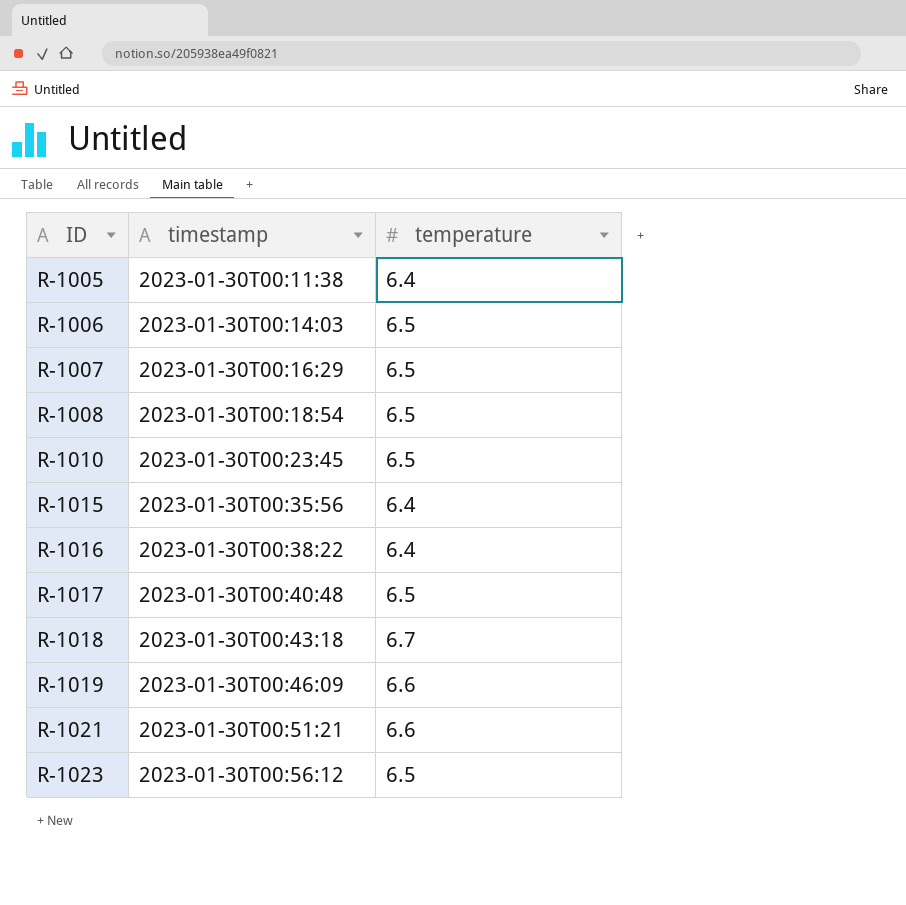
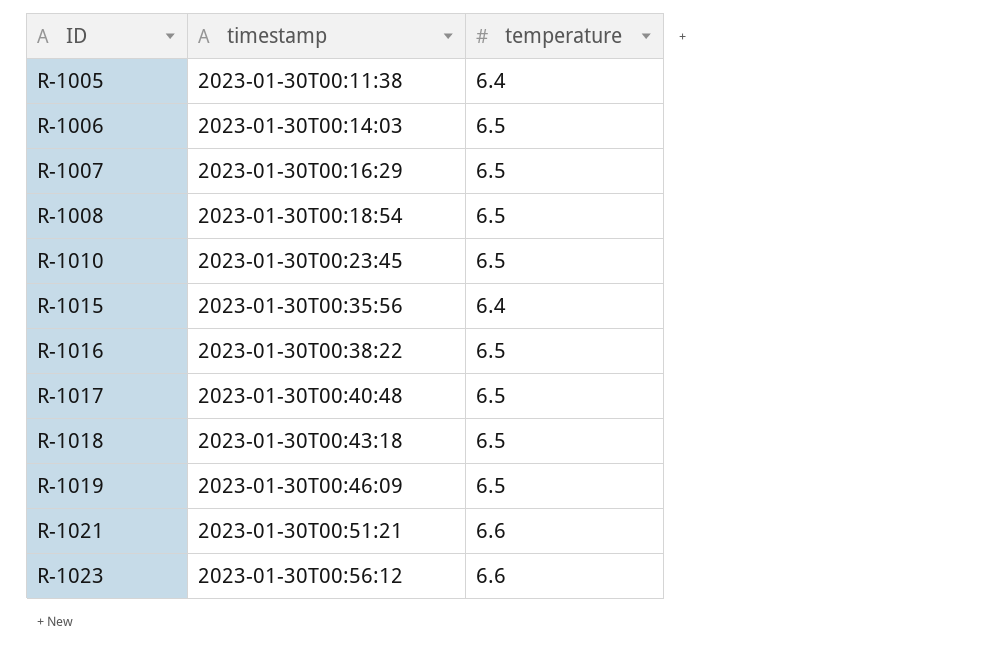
R-1016 | temperature: 6.4 -> 6.5
R-1018 | temperature: 6.7 -> 6.5
R-1019 | temperature: 6.6 -> 6.5
R-1023 | temperature: 6.5 -> 6.6

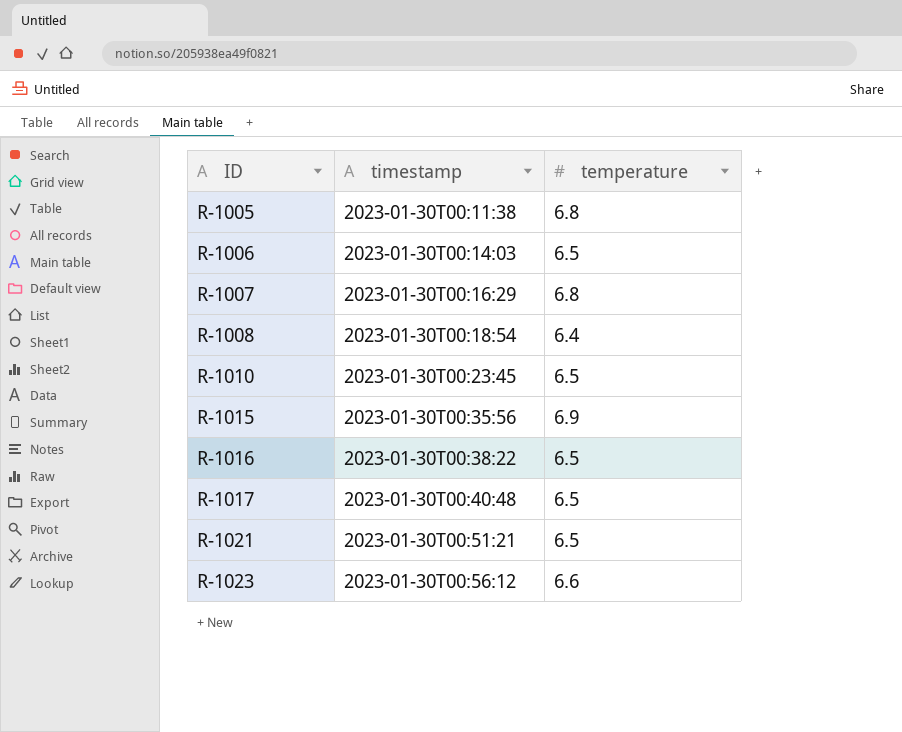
row R-1018: 2023-01-30T00:43:18 | 6.5 -> none
row R-1019: 2023-01-30T00:46:09 | 6.5 -> none
R-1005 | temperature: 6.4 -> 6.8
R-1007 | temperature: 6.5 -> 6.8
R-1008 | temperature: 6.5 -> 6.4
R-1015 | temperature: 6.4 -> 6.9
R-1021 | temperature: 6.6 -> 6.5

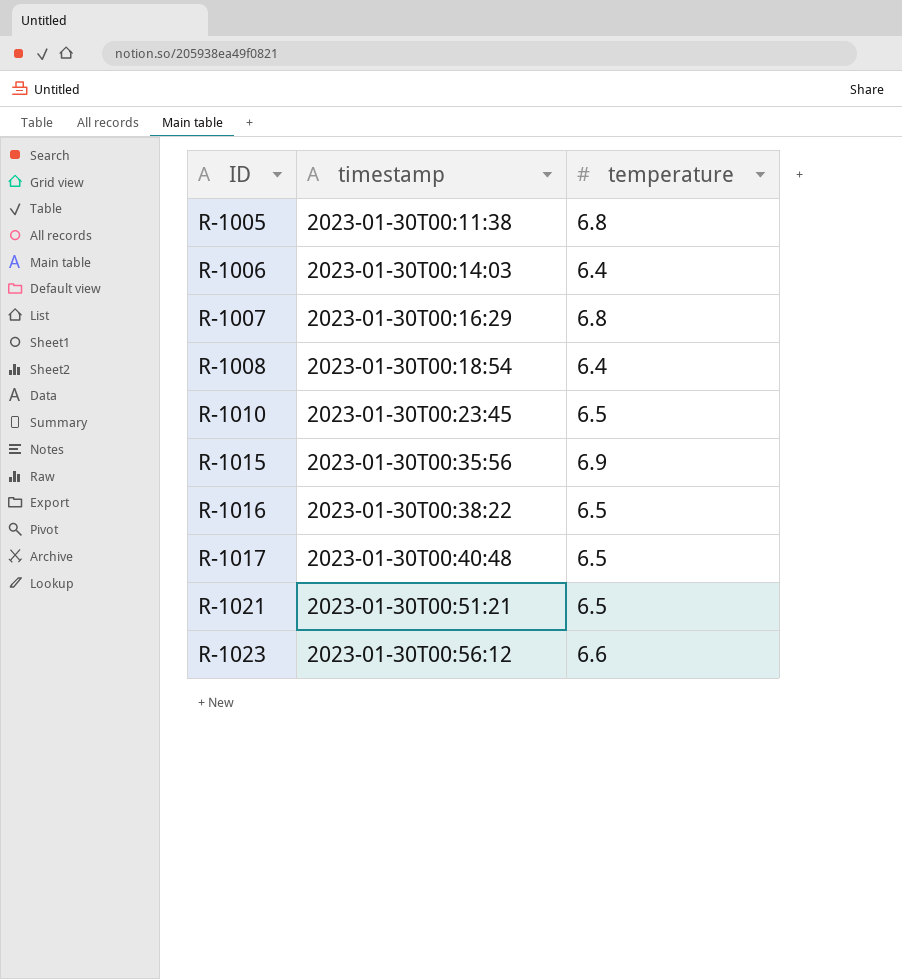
R-1006 | temperature: 6.5 -> 6.4

